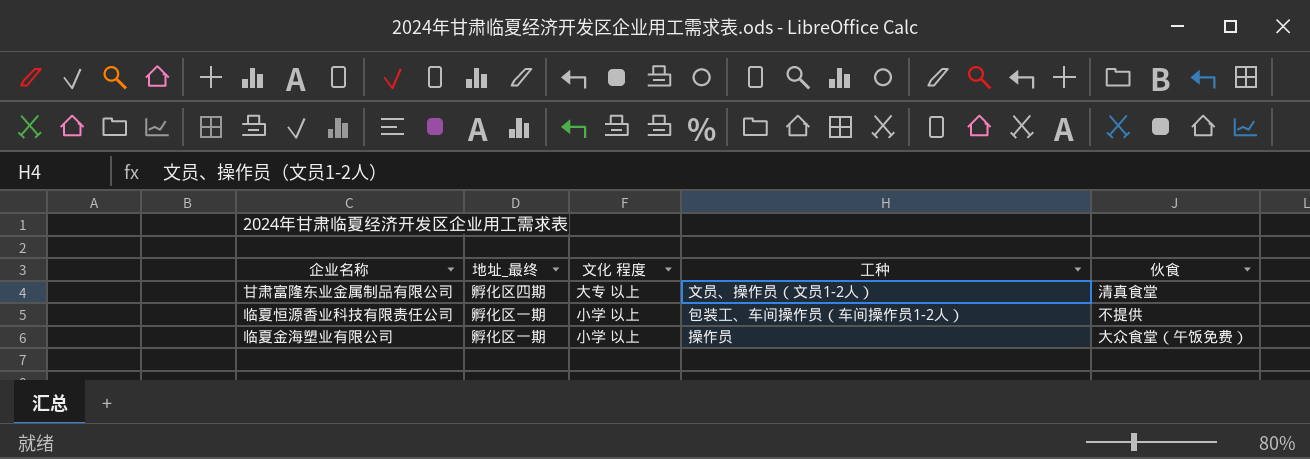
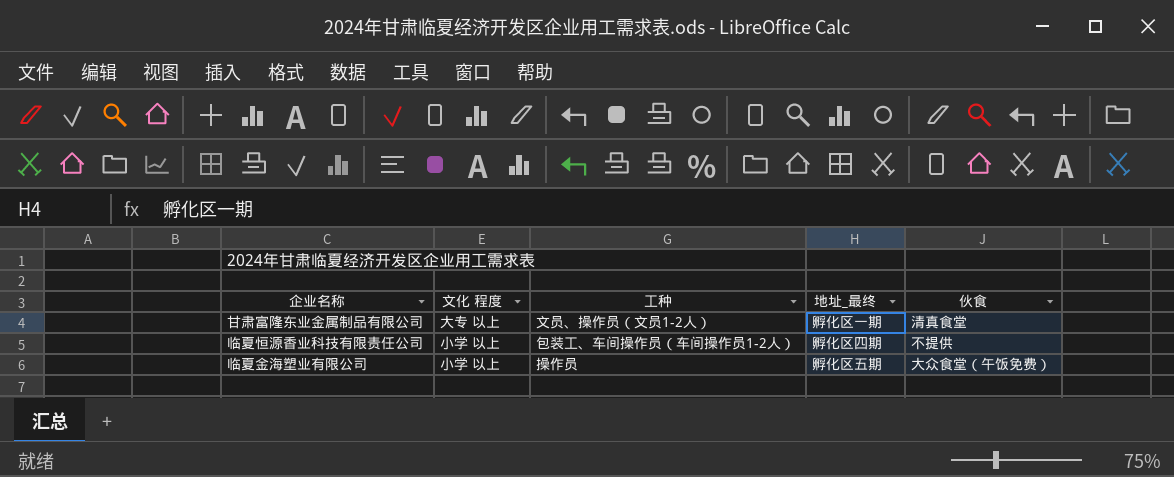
column 地址_最终 | position: 2 -> 4
甘肃富隆东业金属制品有限公司 | 地址_最终: 孵化区四期 -> 孵化区一期
临夏恒源香业科技有限责任公司 | 地址_最终: 孵化区一期 -> 孵化区四期
临夏金海塑业有限公司 | 地址_最终: 孵化区一期 -> 孵化区五期

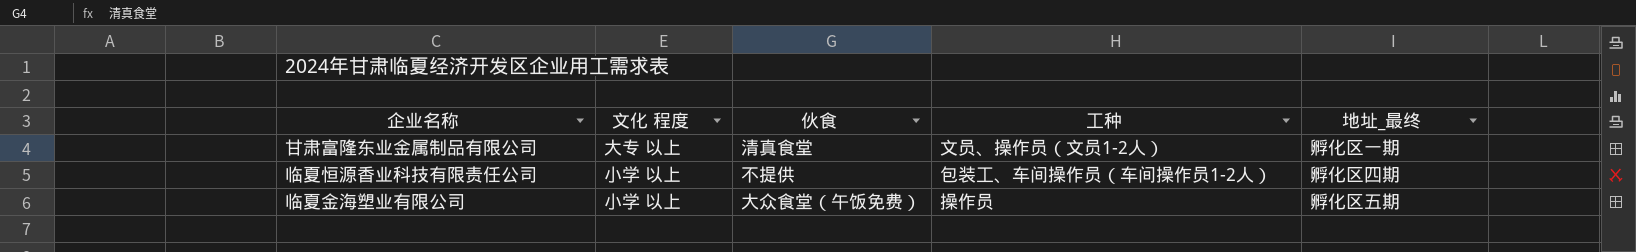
column 伙食 | position: 5 -> 3

